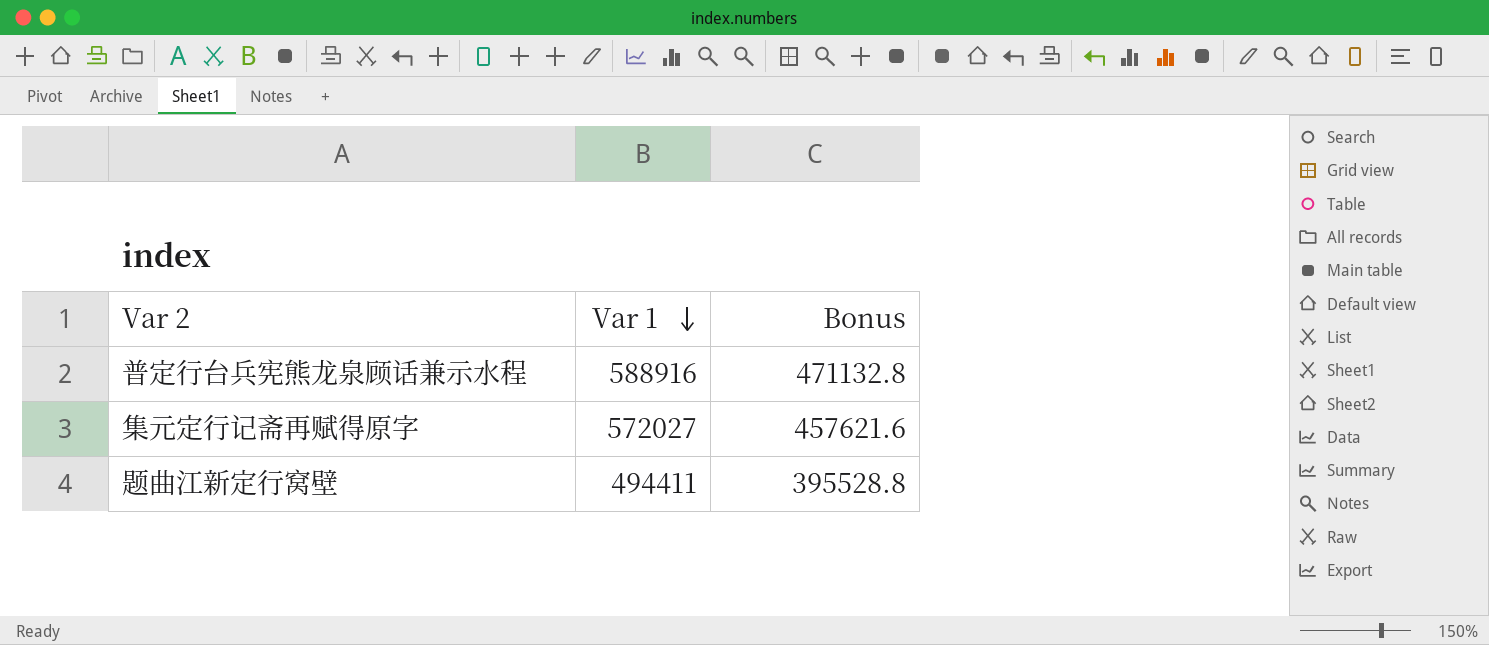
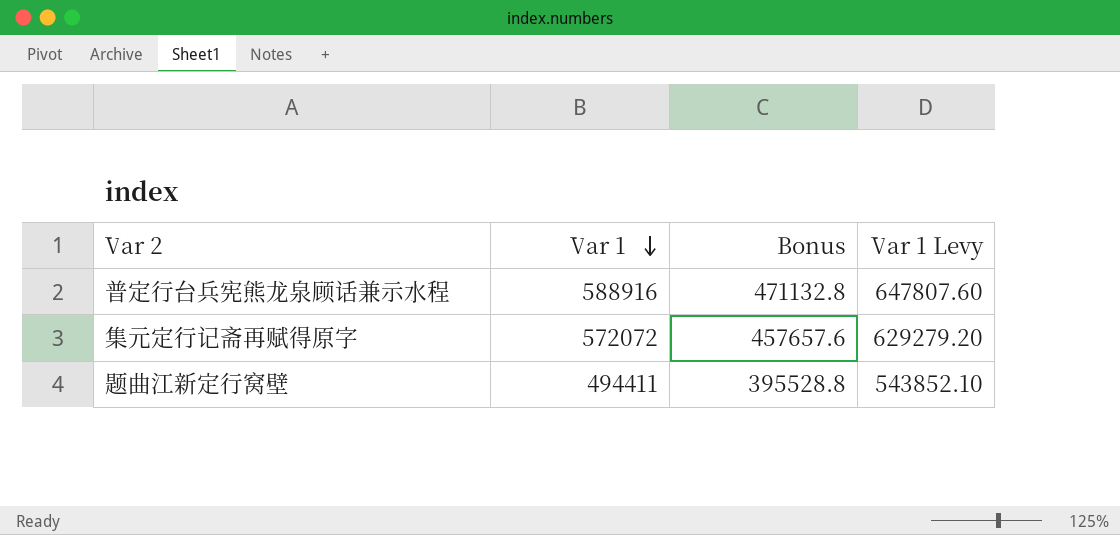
column Var 1 Levy | formula: none -> [Var 1] * 1.1
集元定行记斋再赋得原字 | Var 1: 572027 -> 572072
集元定行记斋再赋得原字 | Bonus: 457621.6 -> 457657.6

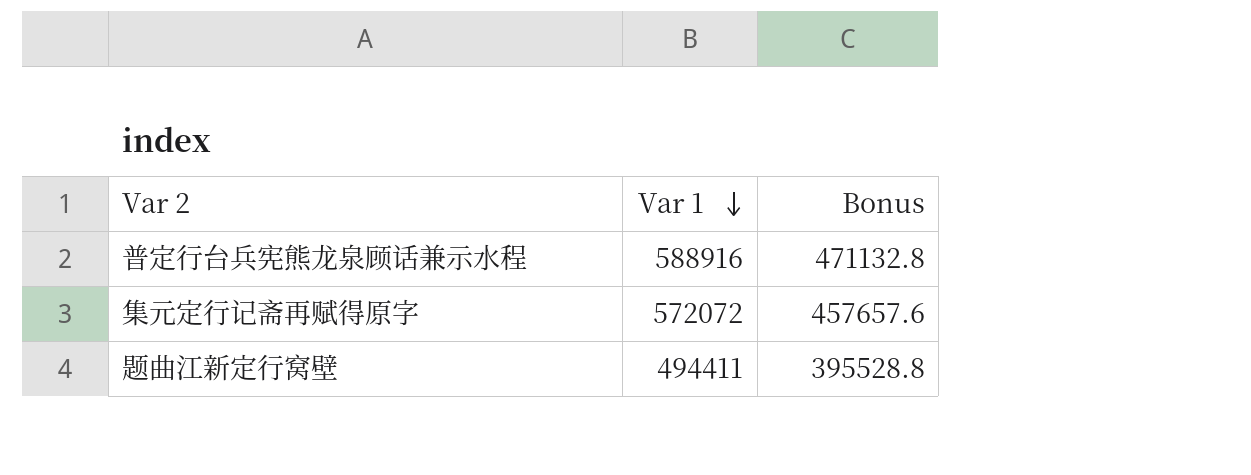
column Var 1 Levy | formula: [Var 1] * 1.1 -> none

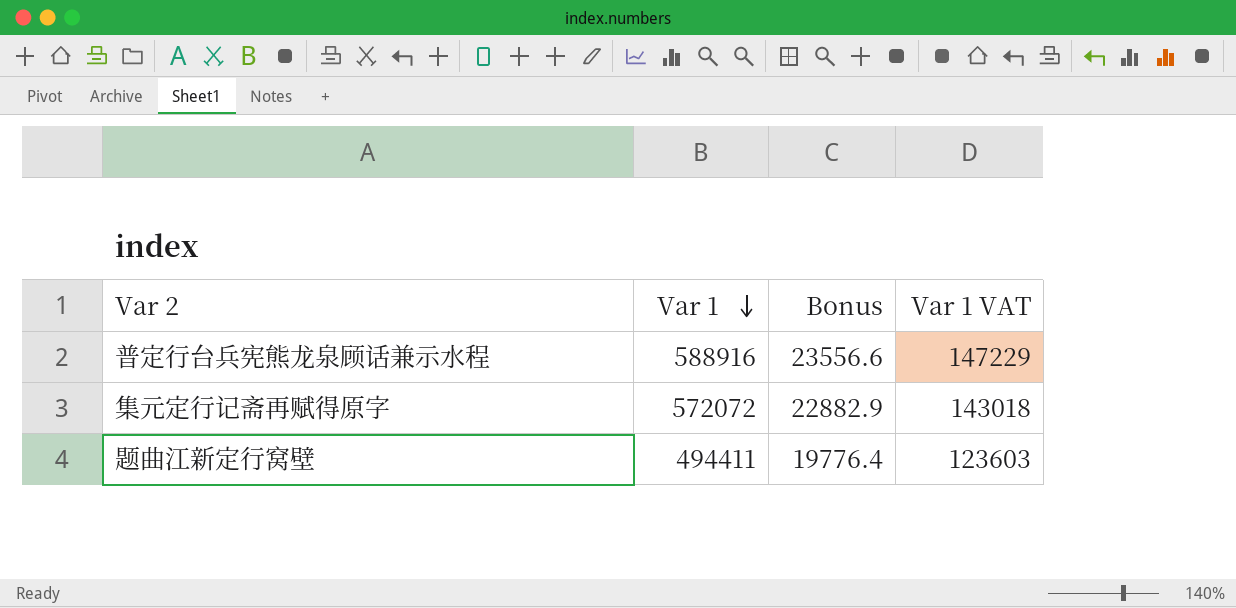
column Bonus | formula: [Var 1] * 0.8 -> [Var 1] * 0.04
column Var 1 VAT | formula: none -> [Var 1] * 0.25

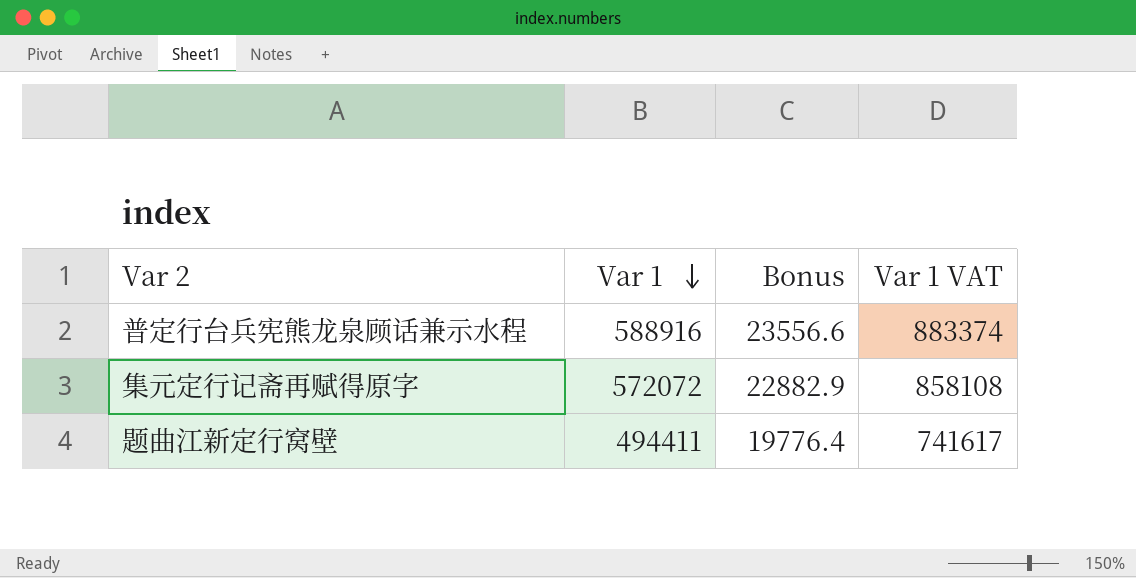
column Var 1 VAT | formula: [Var 1] * 0.25 -> [Var 1] * 1.5

